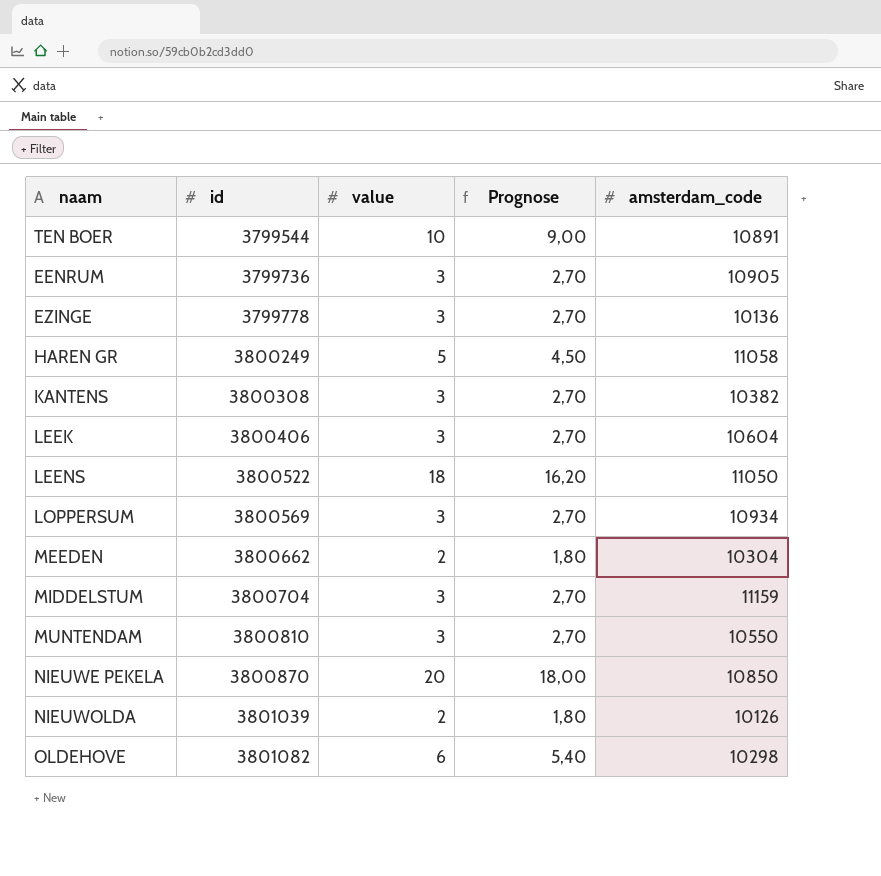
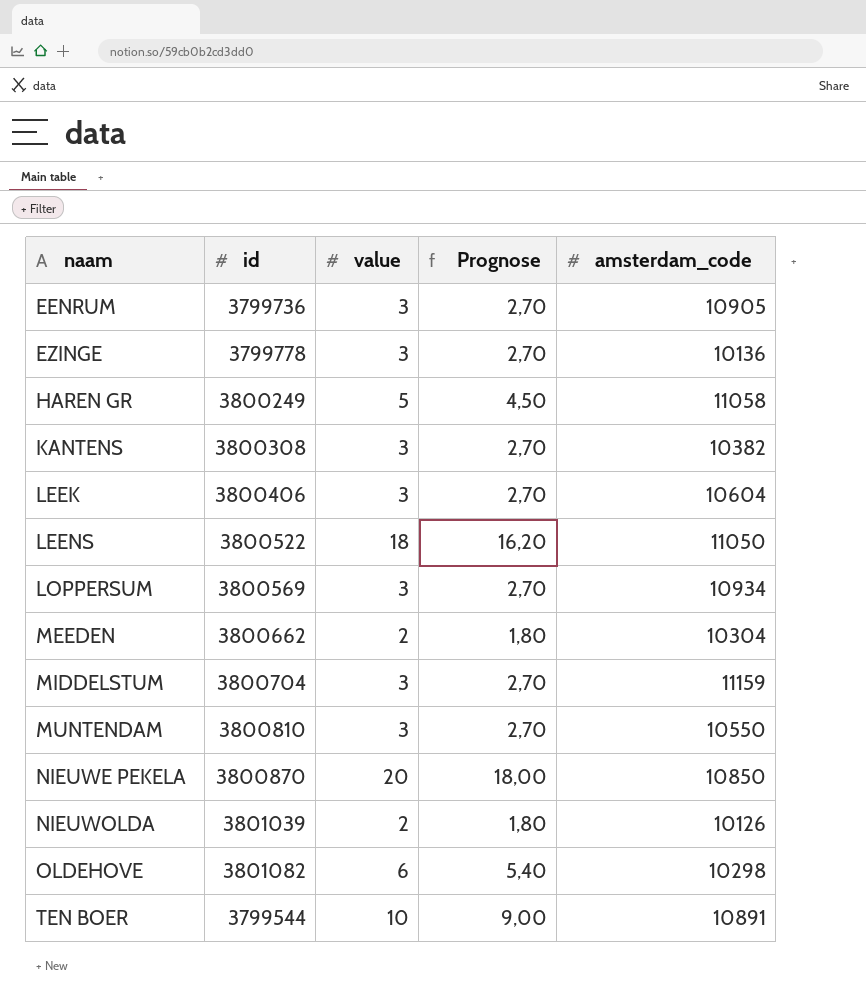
row order: id ascending -> naam ascending

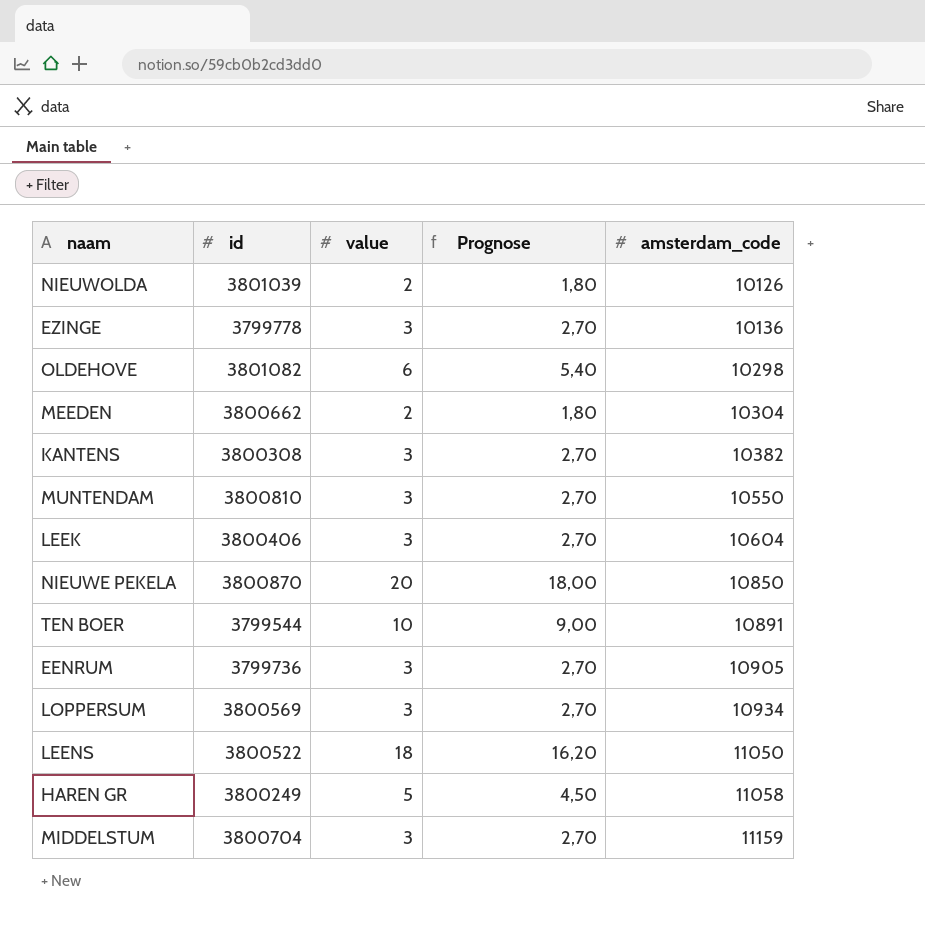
row order: naam ascending -> amsterdam_code ascending

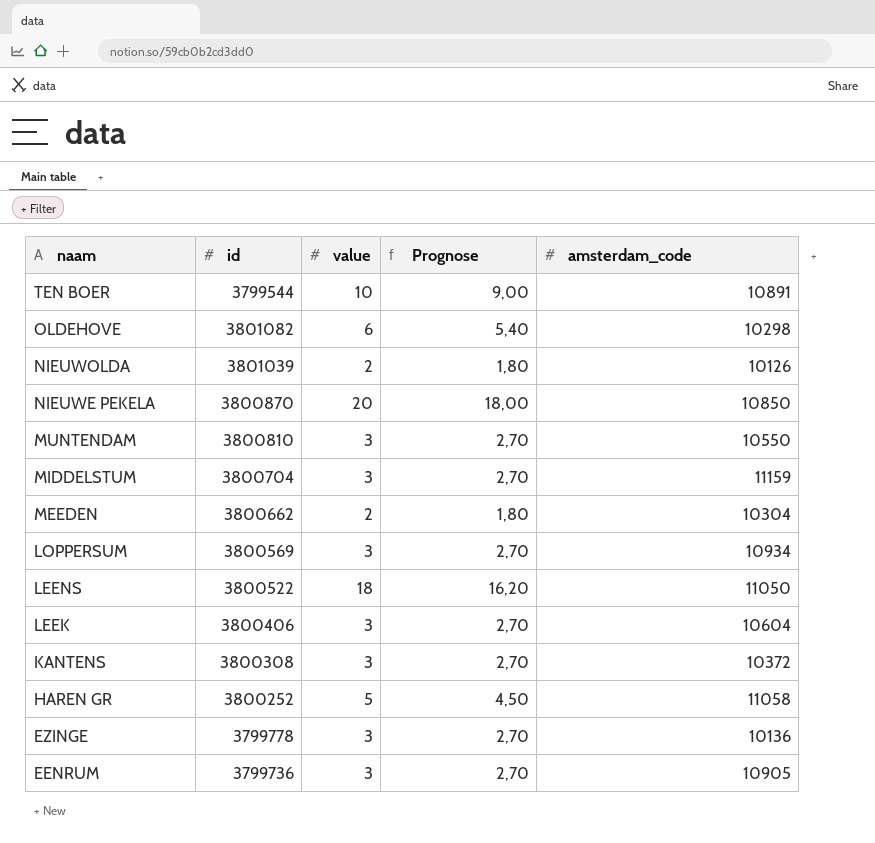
row order: amsterdam_code ascending -> naam descending
KANTENS | amsterdam_code: 10382 -> 10372
HAREN GR | id: 3800249 -> 3800252

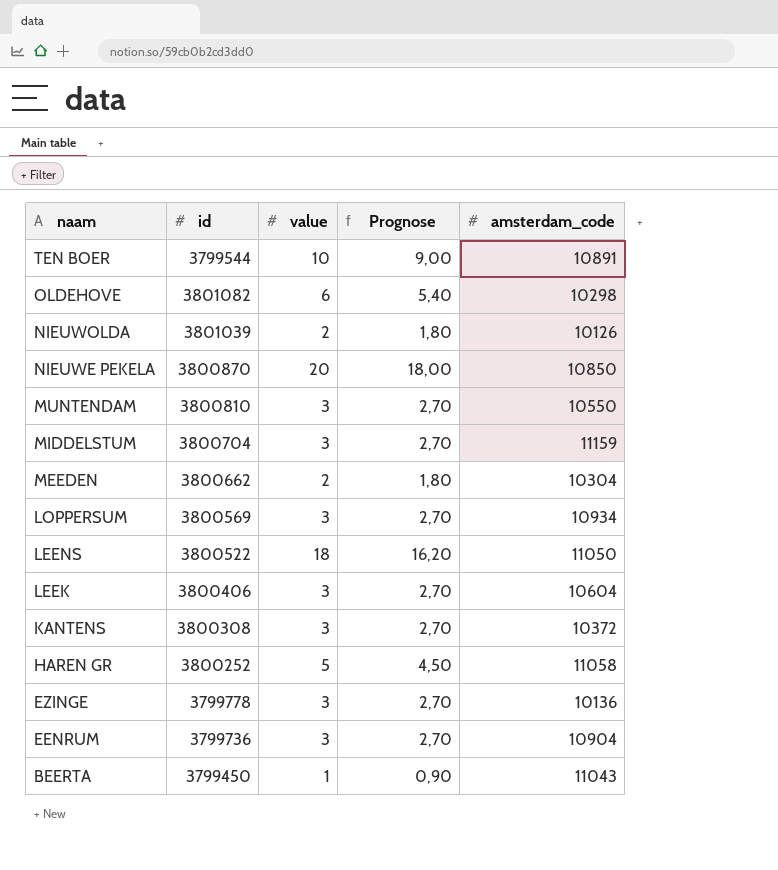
EENRUM | amsterdam_code: 10905 -> 10904
row BEERTA: none -> 3799450 | 1 | 0,90 | 11043

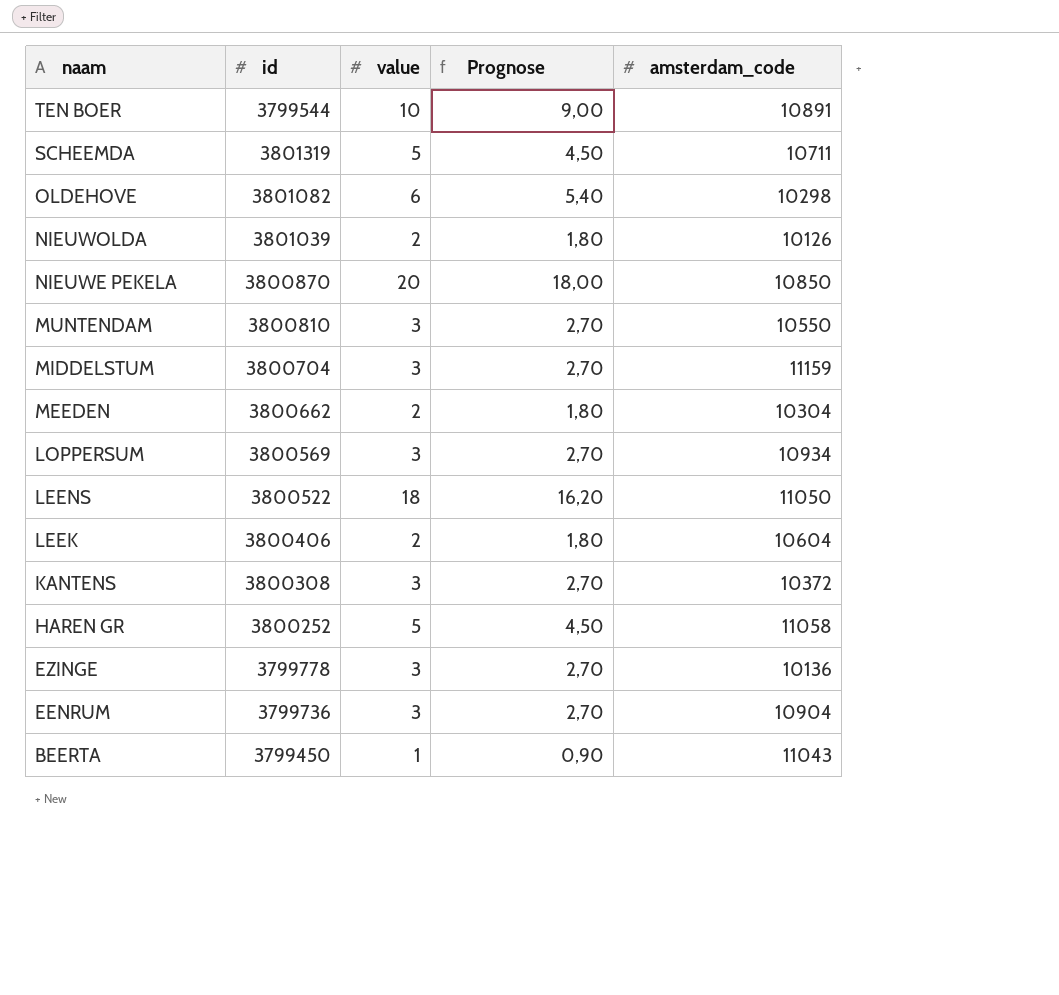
row SCHEEMDA: none -> 3801319 | 5 | 4,50 | 10711
LEEK | value: 3 -> 2
LEEK | Prognose: 2,70 -> 1,80

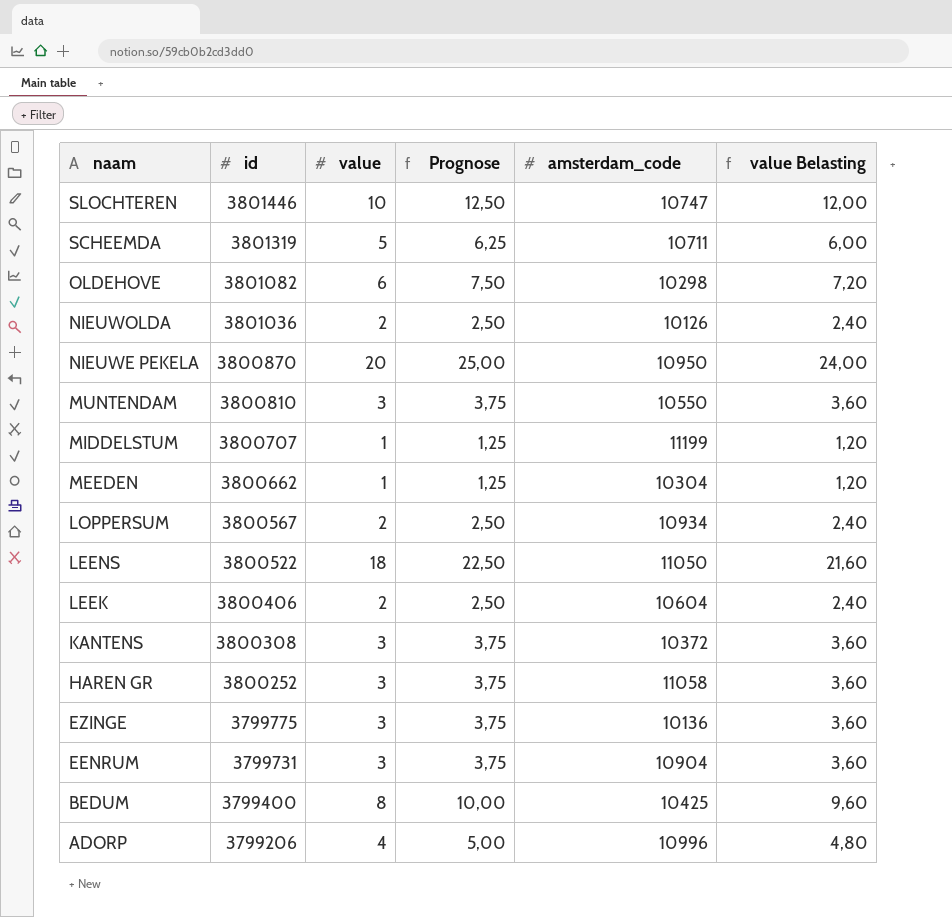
column Prognose | formula: [value] * 0,9 -> [value] * 1,25
column value Belasting | formula: none -> [value] * 1,2
row TEN BOER: 3799544 | 10 | 9,00 | 10891 -> none
row BEERTA: 3799450 | 1 | 0,90 | 11043 -> none
row SLOCHTEREN: none -> 3801446 | 10 | 12,50 | 10747 | 12,00
NIEUWOLDA | id: 3801039 -> 3801036
NIEUWE PEKELA | amsterdam_code: 10850 -> 10950
MIDDELSTUM | id: 3800704 -> 3800707
MIDDELSTUM | value: 3 -> 1
MIDDELSTUM | amsterdam_code: 11159 -> 11199
MEEDEN | value: 2 -> 1
LOPPERSUM | id: 3800569 -> 3800567
LOPPERSUM | value: 3 -> 2
HAREN GR | value: 5 -> 3
EZINGE | id: 3799778 -> 3799775
EENRUM | id: 3799736 -> 3799731
row BEDUM: none -> 3799400 | 8 | 10,00 | 10425 | 9,60
row ADORP: none -> 3799206 | 4 | 5,00 | 10996 | 4,80

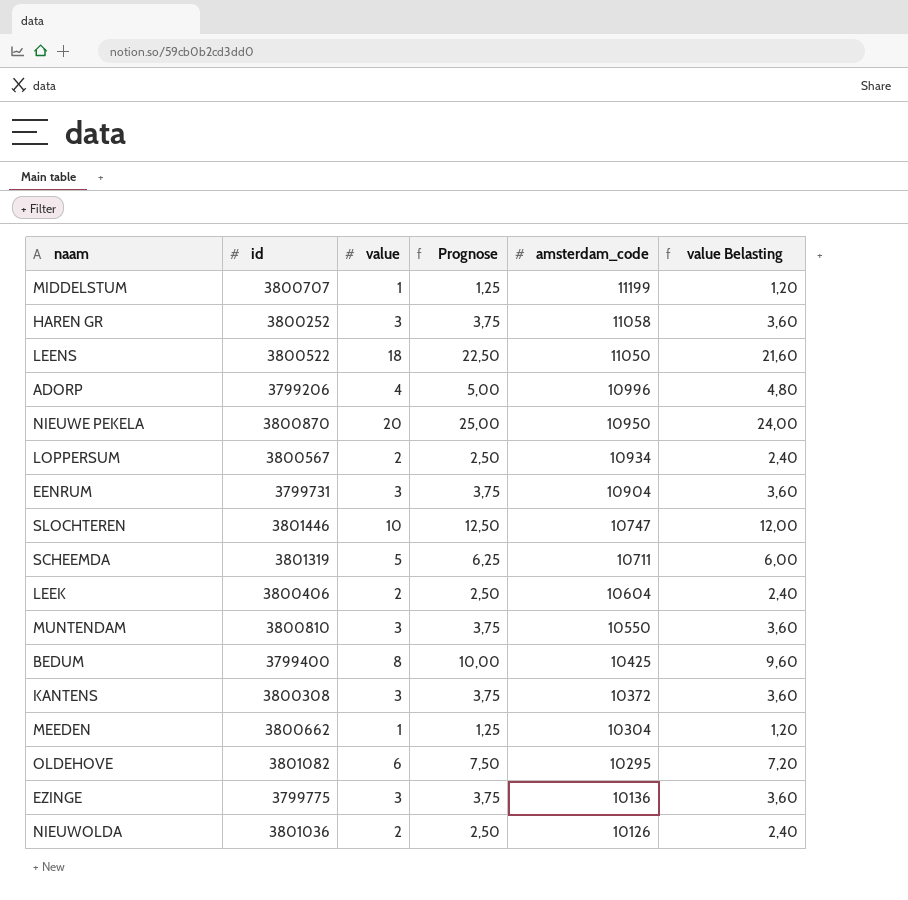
row order: naam descending -> amsterdam_code descending
OLDEHOVE | amsterdam_code: 10298 -> 10295

